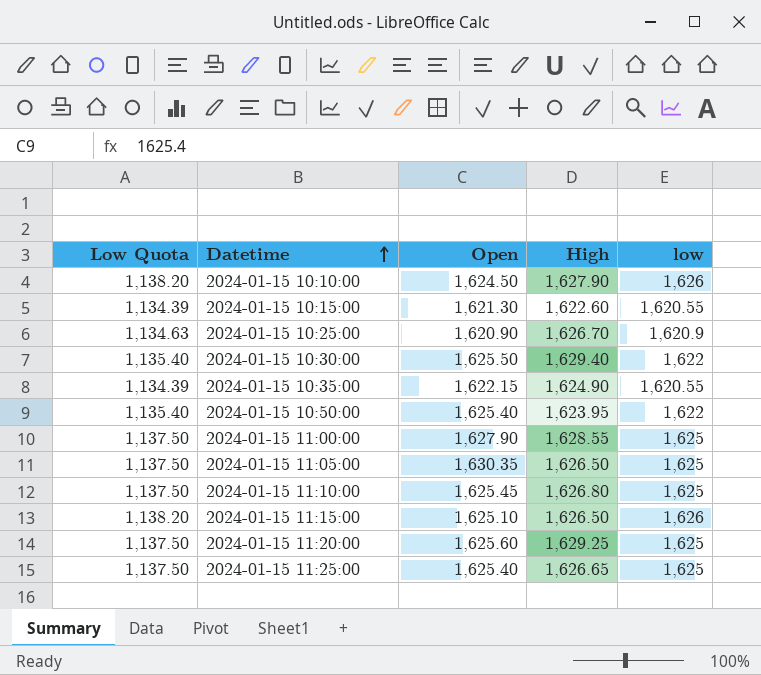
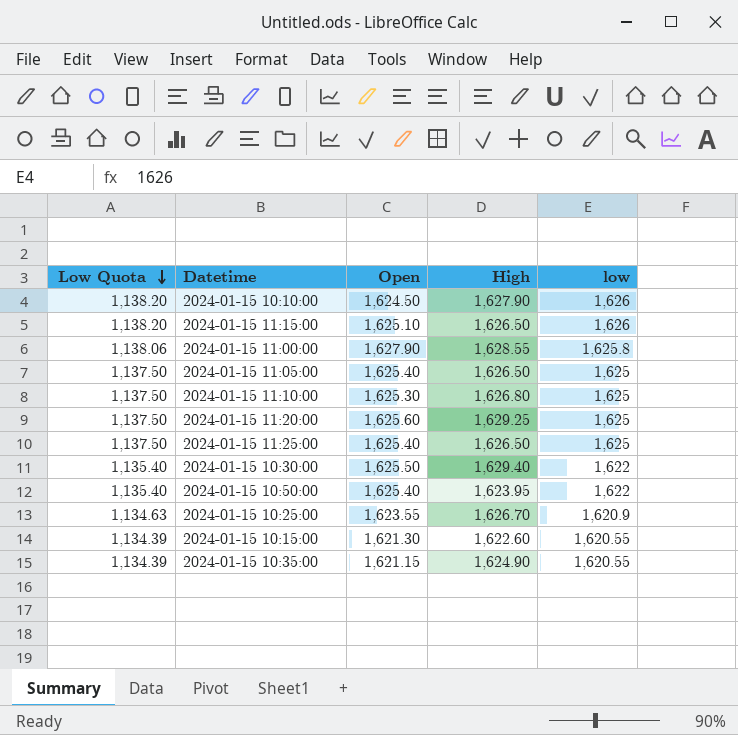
row order: Datetime ascending -> Low Quota descending
2024-01-15 11:00:00 | Low Quota: 1,137.50 -> 1,138.06
2024-01-15 11:00:00 | low: 1,625 -> 1,625.8
2024-01-15 11:05:00 | Open: 1,630.35 -> 1,625.40
2024-01-15 11:10:00 | Open: 1,625.45 -> 1,625.30
2024-01-15 11:25:00 | High: 1,626.65 -> 1,626.50
2024-01-15 10:25:00 | Open: 1,620.90 -> 1,623.55
2024-01-15 10:35:00 | Open: 1,622.15 -> 1,621.15

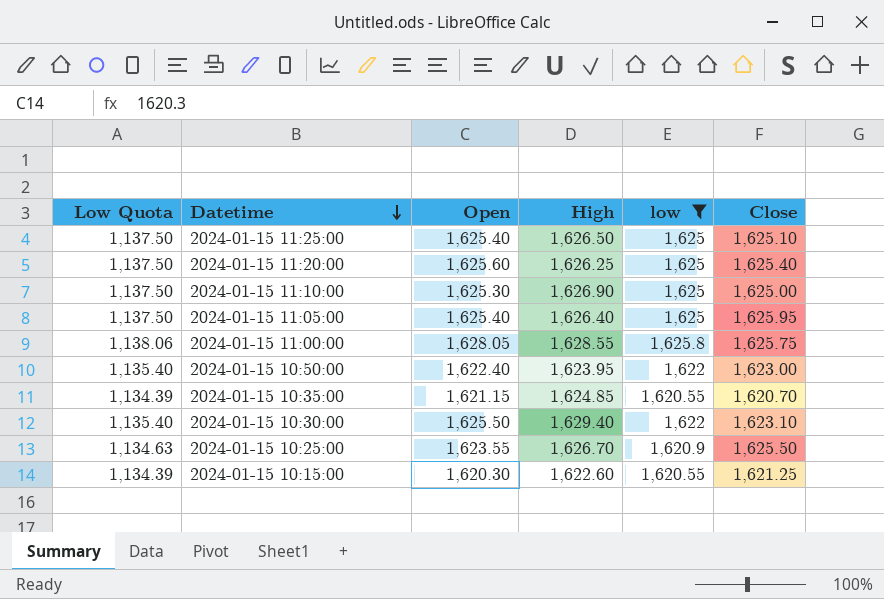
filter: none -> low != 1,626
row order: Low Quota descending -> Datetime descending
column Close | position: none -> 6
2024-01-15 11:20:00 | High: 1,629.25 -> 1,626.25
2024-01-15 11:10:00 | High: 1,626.80 -> 1,626.90
2024-01-15 11:05:00 | High: 1,626.50 -> 1,626.40
2024-01-15 11:00:00 | Open: 1,627.90 -> 1,628.05
2024-01-15 10:50:00 | Open: 1,625.40 -> 1,622.40
2024-01-15 10:35:00 | High: 1,624.90 -> 1,624.85
2024-01-15 10:15:00 | Open: 1,621.30 -> 1,620.30

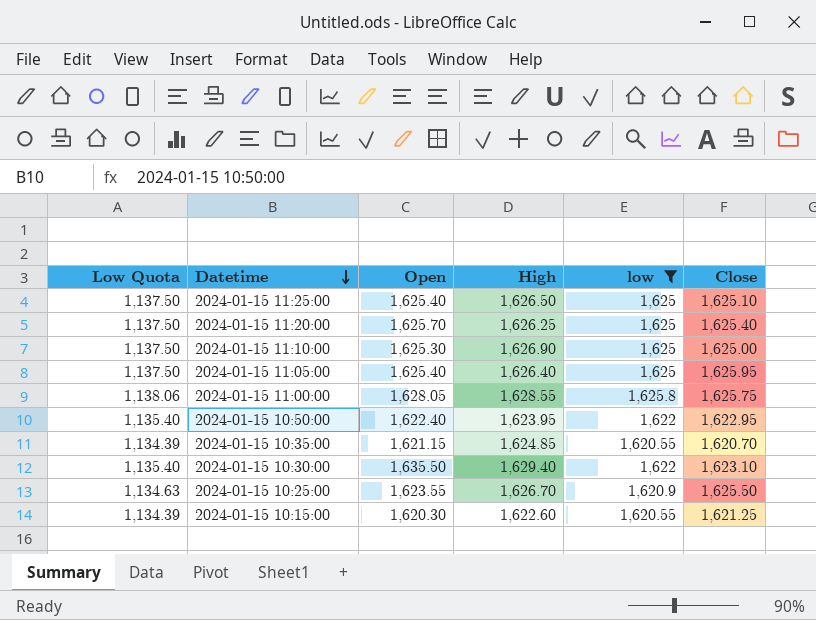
2024-01-15 11:20:00 | Open: 1,625.60 -> 1,625.70
2024-01-15 10:50:00 | Close: 1,623.00 -> 1,622.95
2024-01-15 10:30:00 | Open: 1,625.50 -> 1,635.50

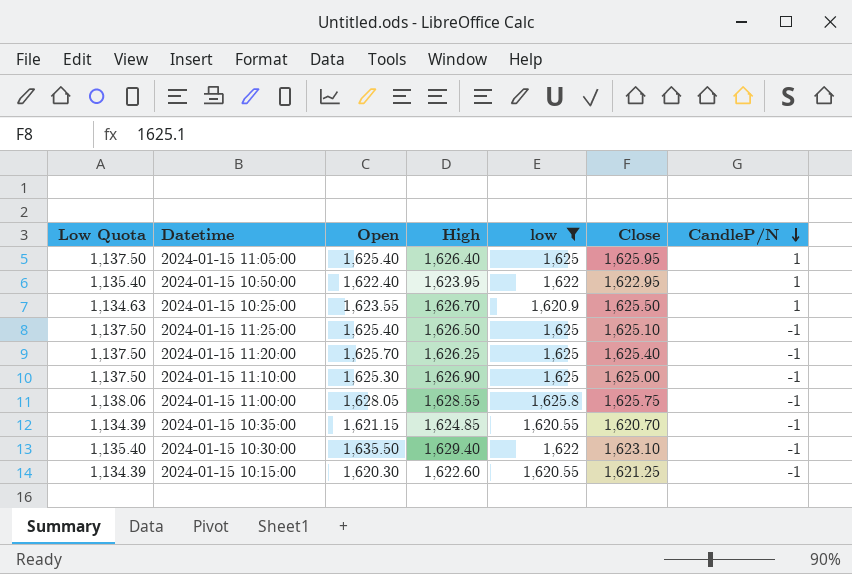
row order: Datetime descending -> CandleP/N descending
column CandleP/N | position: none -> 7

